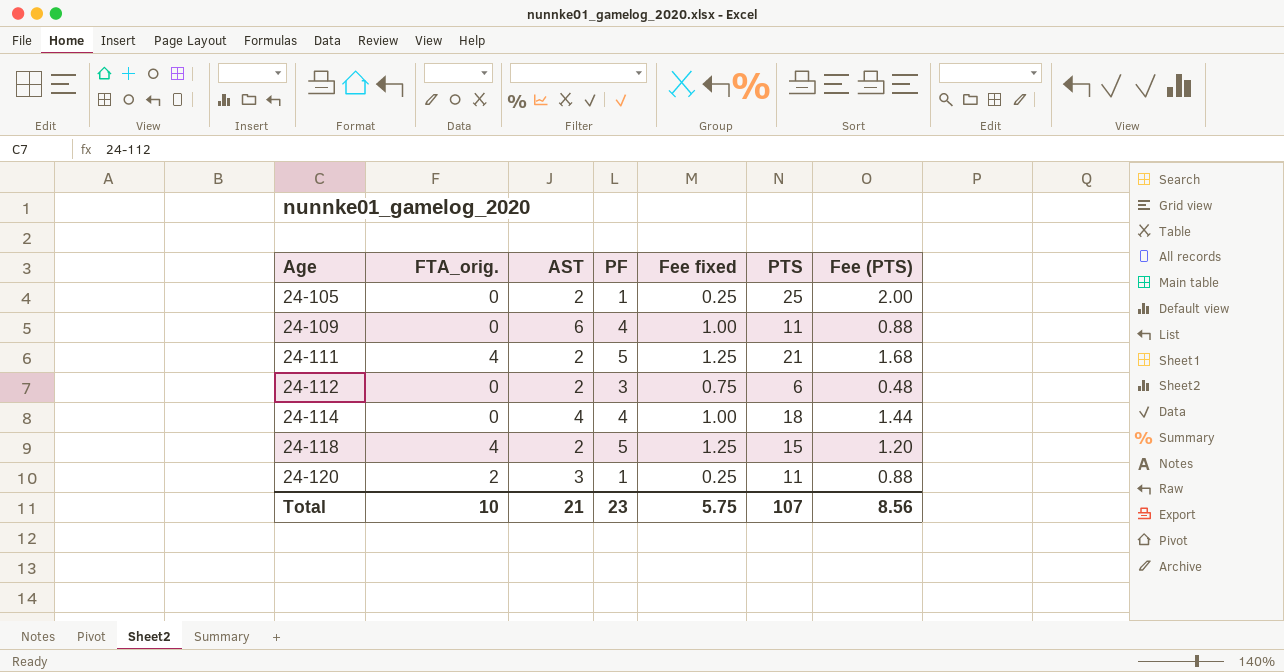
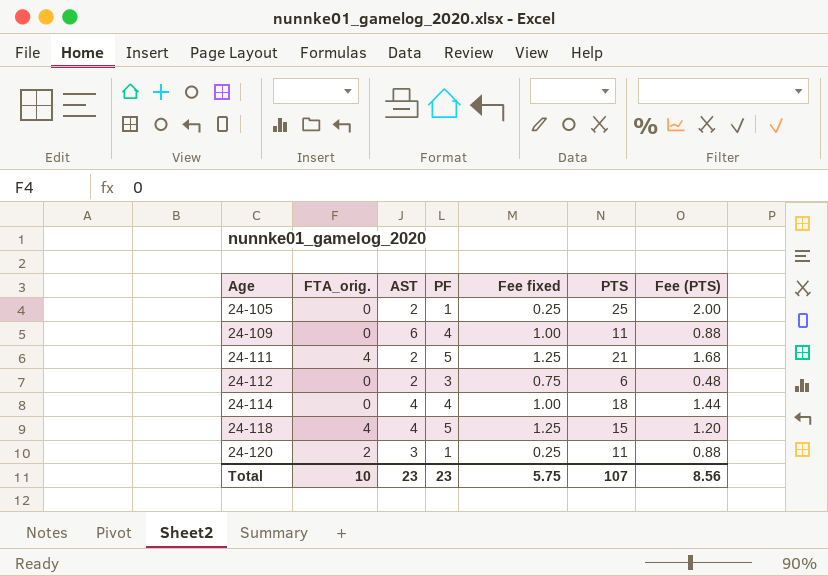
24-118 | AST: 2 -> 4
Total | AST: 21 -> 23

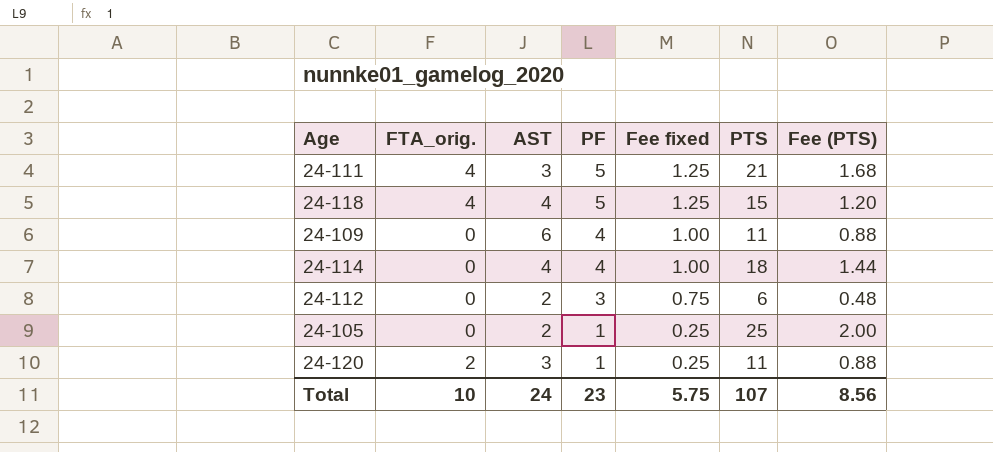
row order: Age ascending -> PF descending
24-111 | AST: 2 -> 3
Total | AST: 23 -> 24

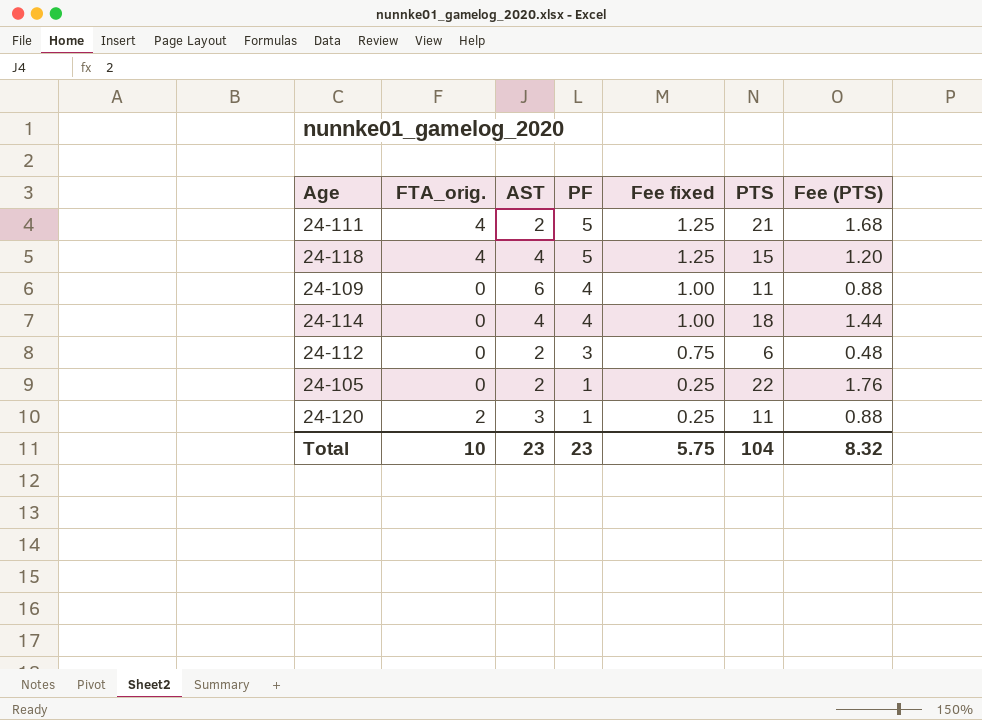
24-111 | AST: 3 -> 2
24-105 | PTS: 25 -> 22
24-105 | Fee (PTS): 2.00 -> 1.76
Total | AST: 24 -> 23
Total | PTS: 107 -> 104
Total | Fee (PTS): 8.56 -> 8.32

